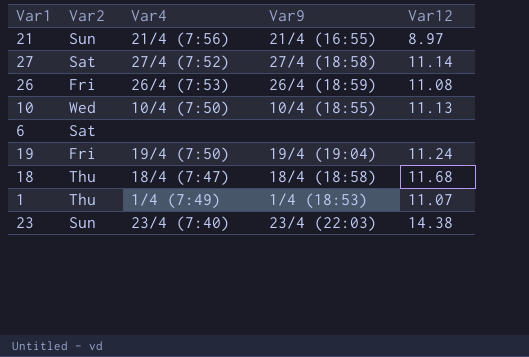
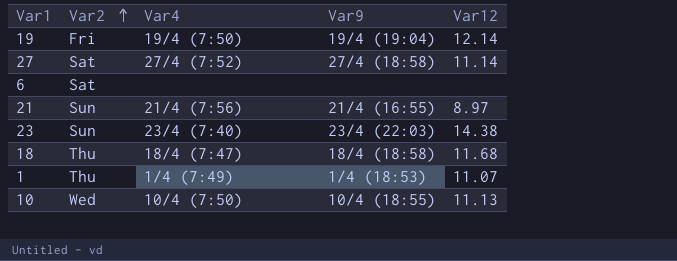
row order: none -> Var2 ascending
row 26: Fri | 26/4 (7:53) | 26/4 (18:59) | 11.08 -> none
19 | Var12: 11.24 -> 12.14

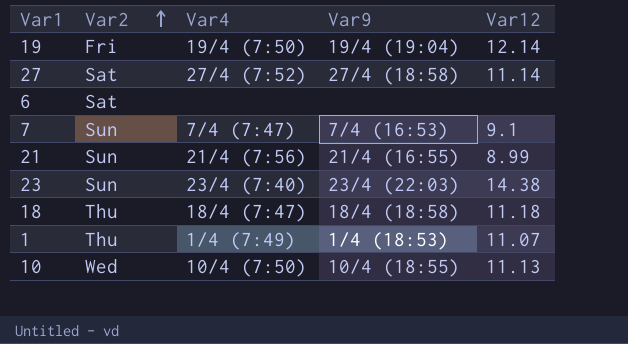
row 7: none -> Sun | 7/4 (7:47) | 7/4 (16:53) | 9.1
21 | Var12: 8.97 -> 8.99
18 | Var12: 11.68 -> 11.18

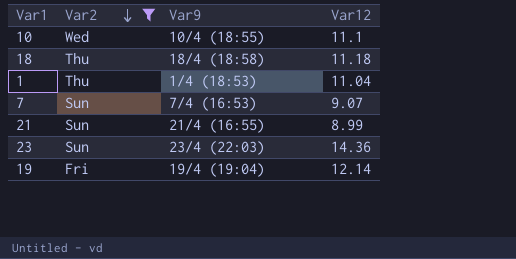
filter: none -> Var2 != Sat
row order: Var2 ascending -> Var2 descending
column Var4 | position: 3 -> none
10 | Var12: 11.13 -> 11.1
1 | Var12: 11.07 -> 11.04
7 | Var12: 9.1 -> 9.07
23 | Var12: 14.38 -> 14.36

